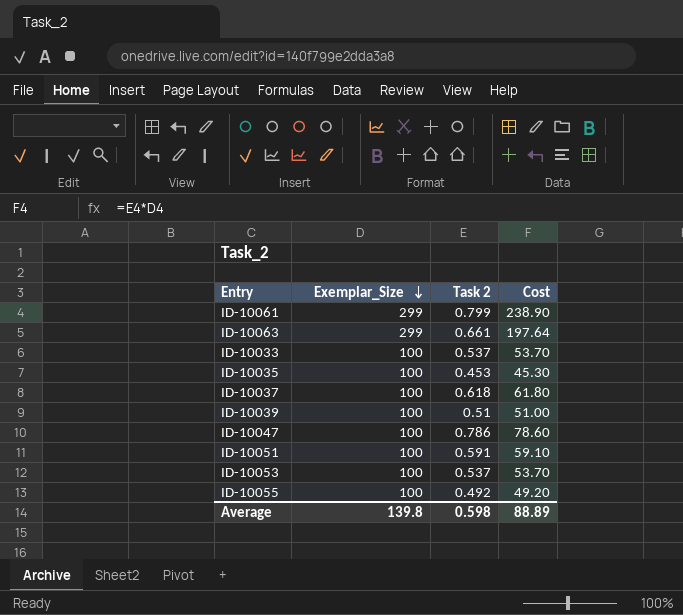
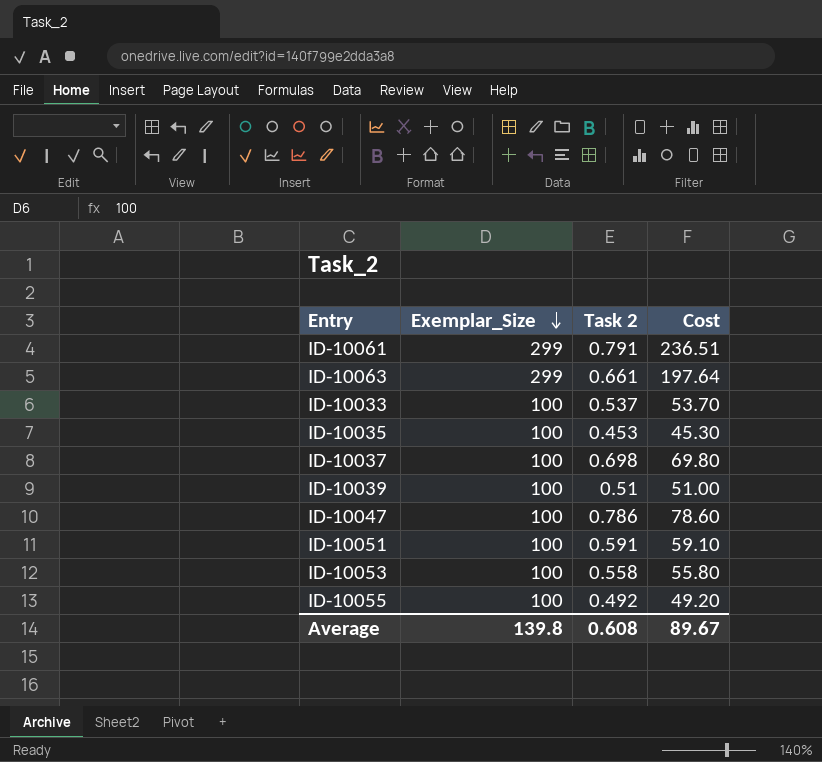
ID-10061 | Task 2: 0.799 -> 0.791
ID-10061 | Cost: 238.90 -> 236.51
ID-10037 | Task 2: 0.618 -> 0.698
ID-10037 | Cost: 61.80 -> 69.80
ID-10053 | Task 2: 0.537 -> 0.558
ID-10053 | Cost: 53.70 -> 55.80
Average | Task 2: 0.598 -> 0.608
Average | Cost: 88.89 -> 89.67

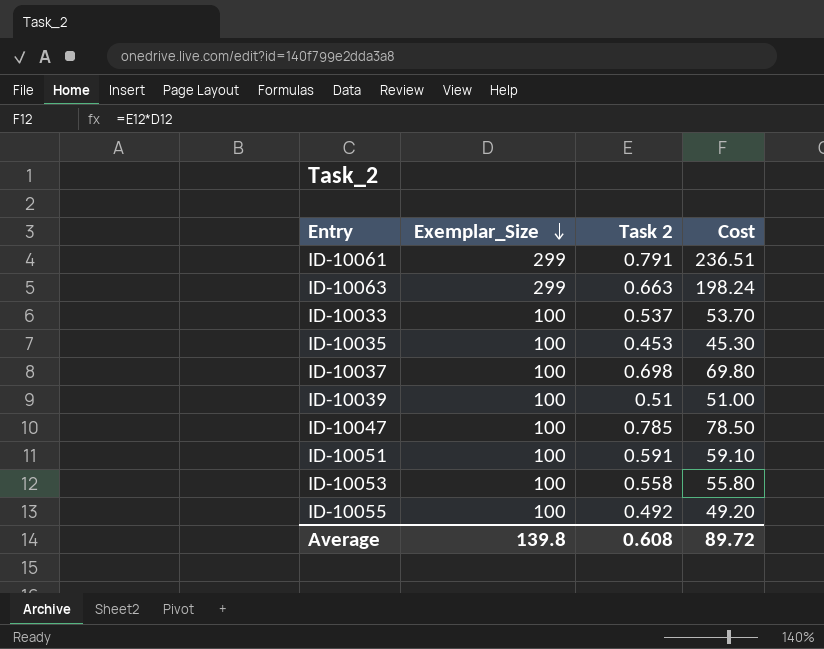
ID-10063 | Task 2: 0.661 -> 0.663
ID-10063 | Cost: 197.64 -> 198.24
ID-10047 | Task 2: 0.786 -> 0.785
ID-10047 | Cost: 78.60 -> 78.50
Average | Cost: 89.67 -> 89.72

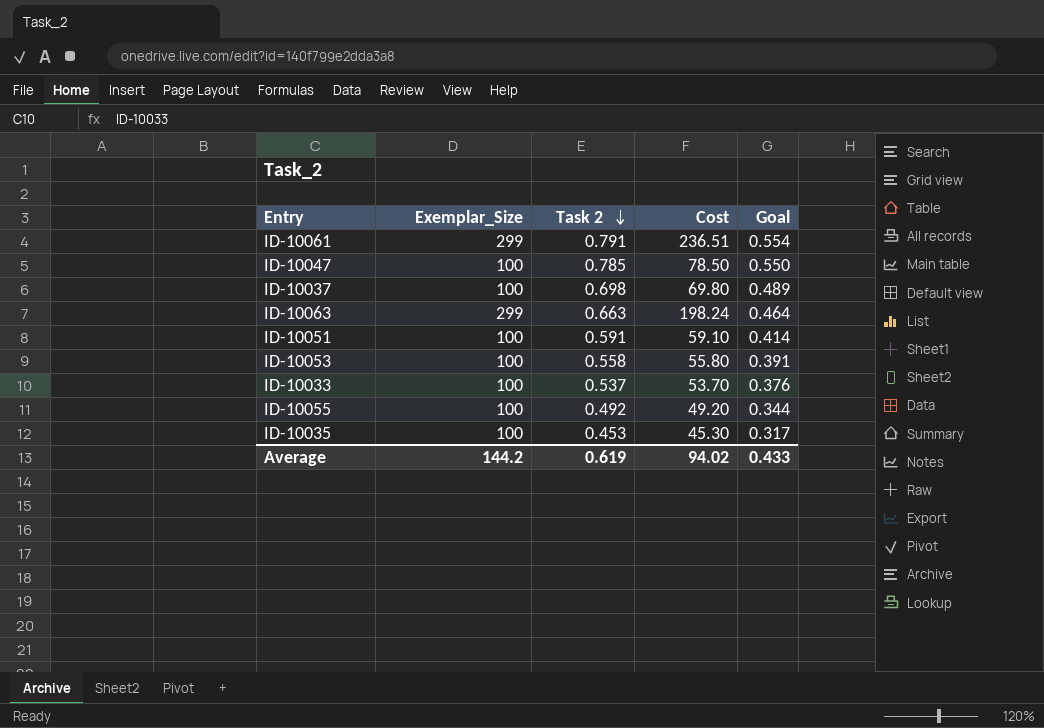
row order: Exemplar_Size descending -> Task 2 descending
column Goal | formula: none -> [Task 2] * 0.7
row ID-10039: 100 | 0.51 | 51.00 -> none
Average | Exemplar_Size: 139.8 -> 144.2
Average | Task 2: 0.608 -> 0.619
Average | Cost: 89.72 -> 94.02

